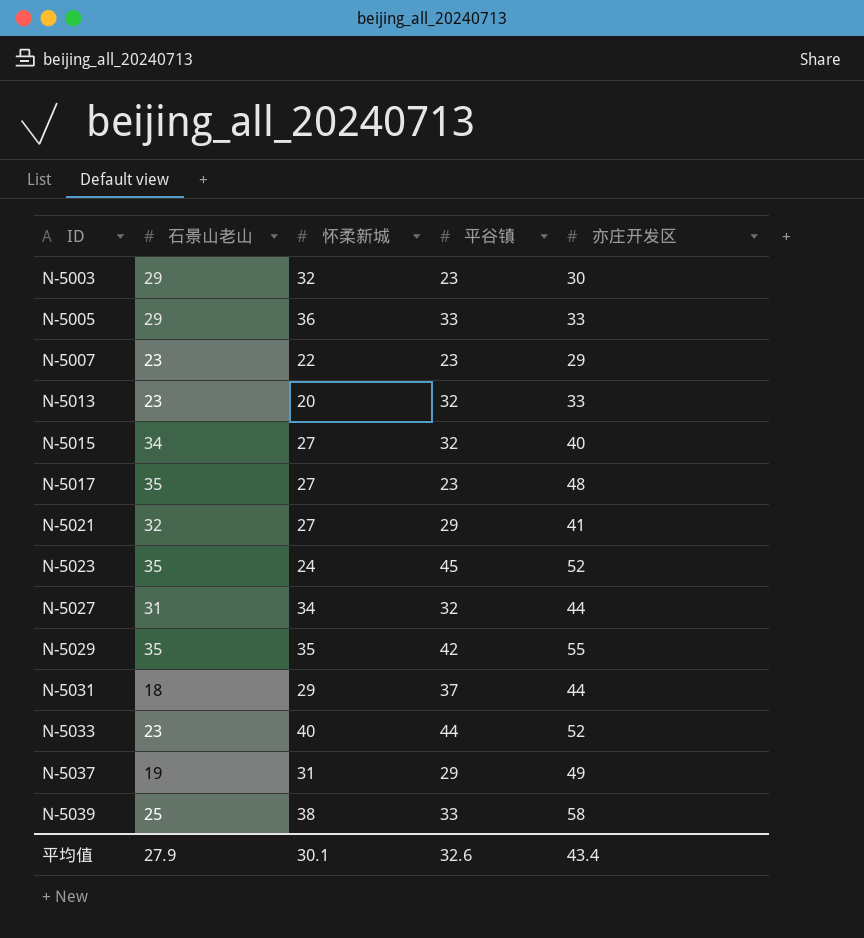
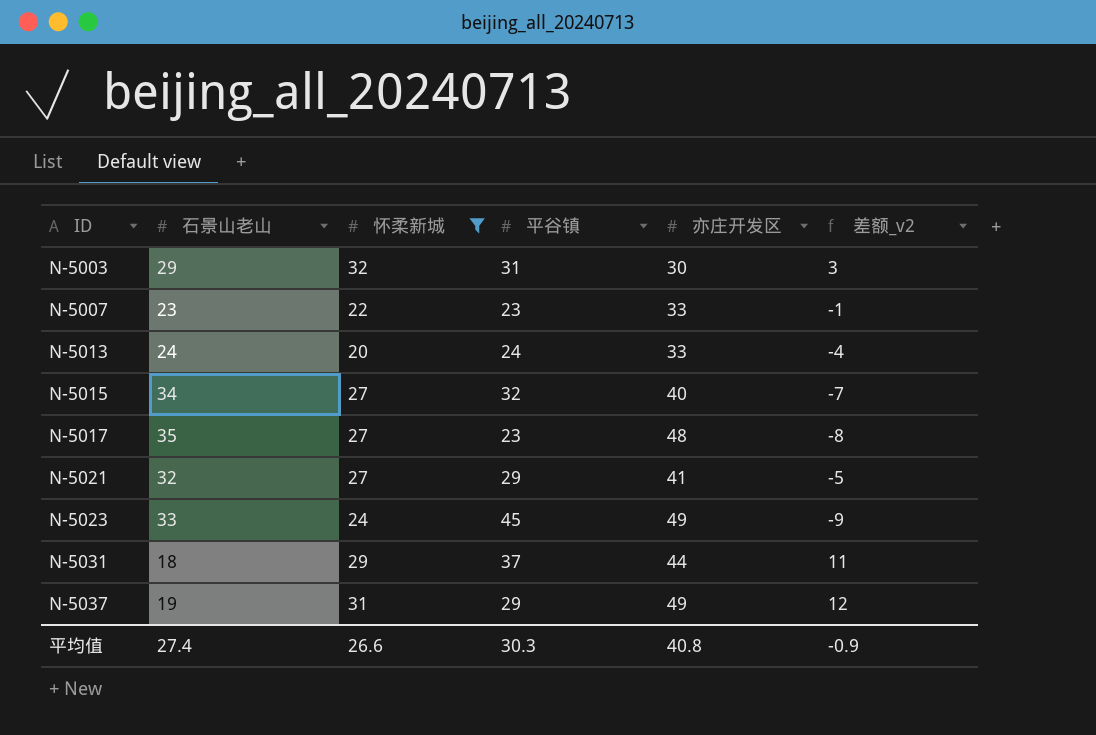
filter: none -> 怀柔新城 <= 32
column 差额_v2 | formula: none -> [怀柔新城] - [石景山老山]
N-5003 | 平谷镇: 23 -> 31
N-5007 | 亦庄开发区: 29 -> 33
N-5013 | 石景山老山: 23 -> 24
N-5013 | 平谷镇: 32 -> 24
N-5023 | 石景山老山: 35 -> 33
N-5023 | 亦庄开发区: 52 -> 49
平均值 | 石景山老山: 27.9 -> 27.4
平均值 | 怀柔新城: 30.1 -> 26.6
平均值 | 平谷镇: 32.6 -> 30.3
平均值 | 亦庄开发区: 43.4 -> 40.8

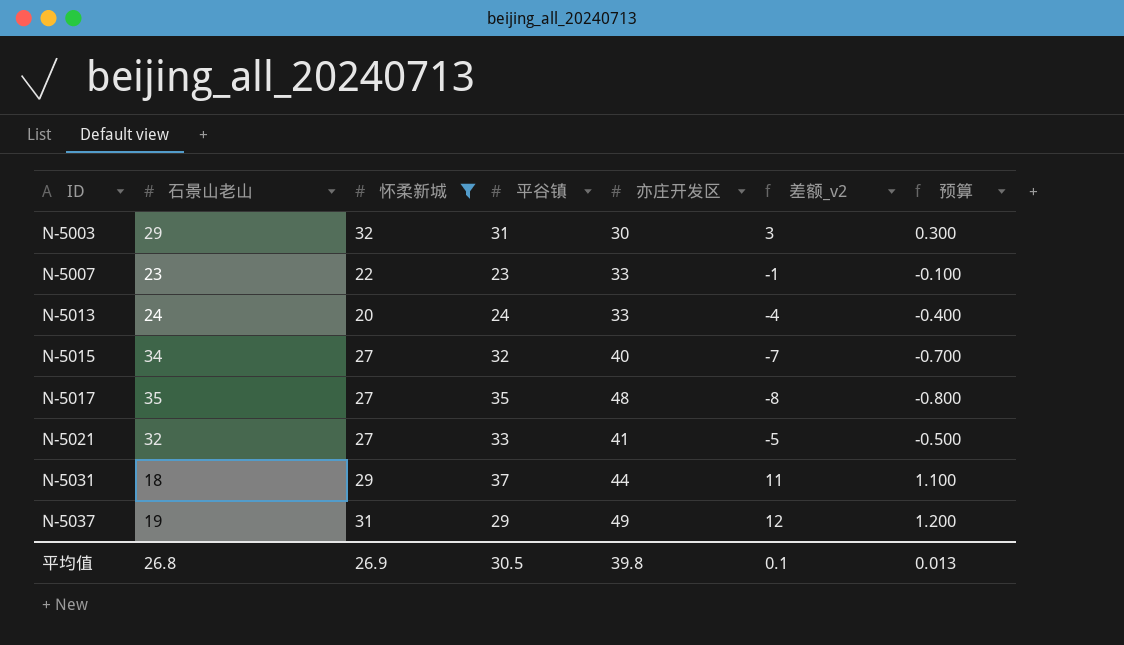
column 预算 | formula: none -> [差额_v2] * 0.1
row N-5023: 33 | 24 | 45 | 49 | -9 -> none
N-5017 | 平谷镇: 23 -> 35
N-5021 | 平谷镇: 29 -> 33
平均值 | 石景山老山: 27.4 -> 26.8
平均值 | 怀柔新城: 26.6 -> 26.9
平均值 | 平谷镇: 30.3 -> 30.5
平均值 | 亦庄开发区: 40.8 -> 39.8
平均值 | 差额_v2: -0.9 -> 0.1

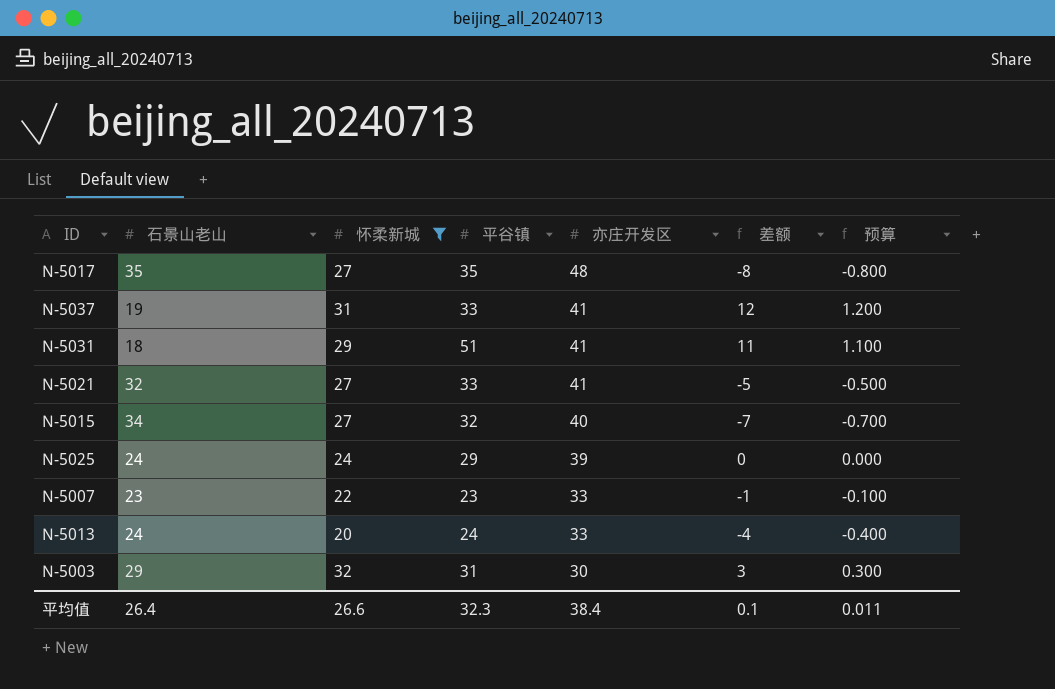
row order: ID ascending -> 亦庄开发区 descending
column name: 差额_v2 -> 差额
N-5037 | 平谷镇: 29 -> 33
N-5037 | 亦庄开发区: 49 -> 41
N-5031 | 平谷镇: 37 -> 51
N-5031 | 亦庄开发区: 44 -> 41
row N-5025: none -> 24 | 24 | 29 | 39 | 0 | 0.000
平均值 | 石景山老山: 26.8 -> 26.4
平均值 | 怀柔新城: 26.9 -> 26.6
平均值 | 平谷镇: 30.5 -> 32.3
平均值 | 亦庄开发区: 39.8 -> 38.4
平均值 | 预算: 0.013 -> 0.011

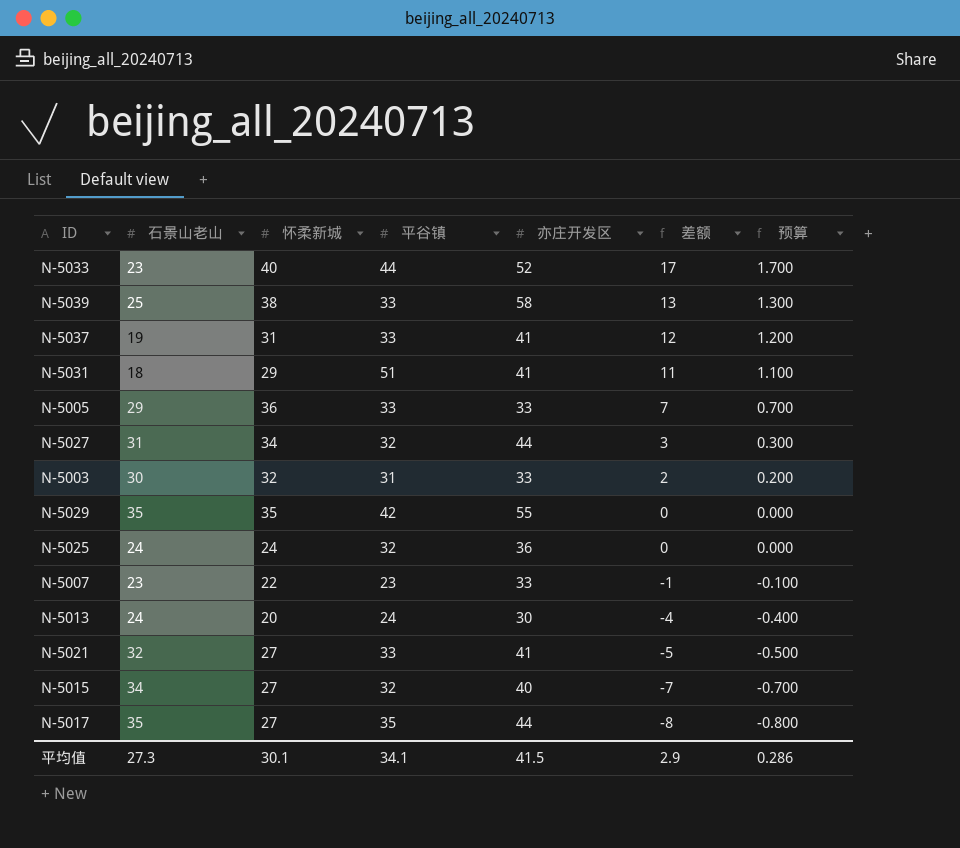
filter: 怀柔新城 <= 32 -> none
row order: 亦庄开发区 descending -> 差额 descending
N-5003 | 石景山老山: 29 -> 30
N-5003 | 亦庄开发区: 30 -> 33
N-5003 | 差额: 3 -> 2
N-5003 | 预算: 0.300 -> 0.200
N-5025 | 平谷镇: 29 -> 32
N-5025 | 亦庄开发区: 39 -> 36
N-5013 | 亦庄开发区: 33 -> 30
N-5017 | 亦庄开发区: 48 -> 44
平均值 | 石景山老山: 26.4 -> 27.3
平均值 | 怀柔新城: 26.6 -> 30.1
平均值 | 平谷镇: 32.3 -> 34.1
平均值 | 亦庄开发区: 38.4 -> 41.5
平均值 | 差额: 0.1 -> 2.9
平均值 | 预算: 0.011 -> 0.286

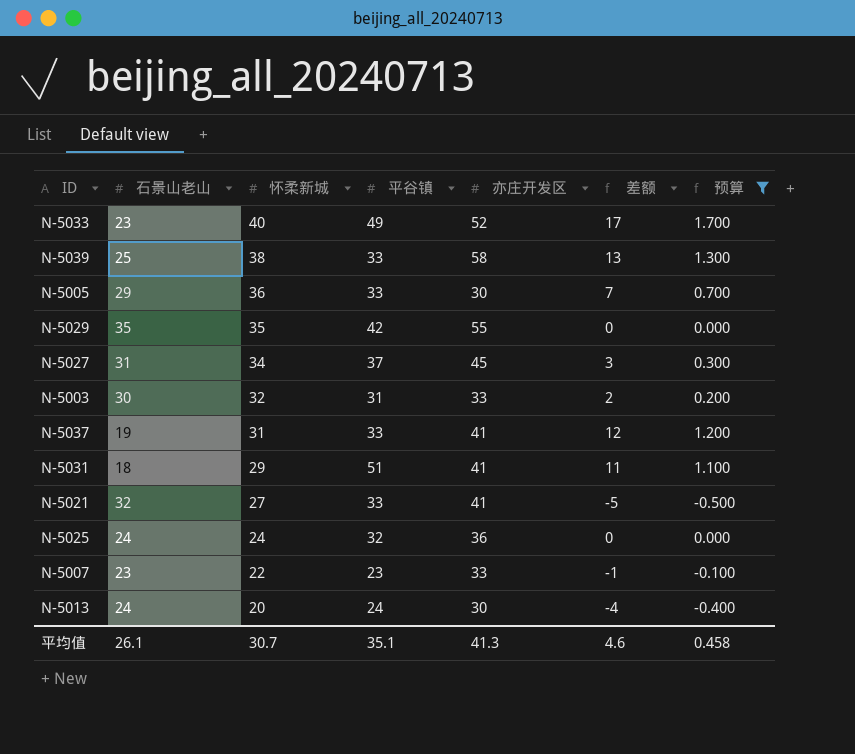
filter: none -> 预算 >= -0.500
row order: 差额 descending -> 怀柔新城 descending
N-5033 | 平谷镇: 44 -> 49
N-5005 | 亦庄开发区: 33 -> 30
N-5027 | 平谷镇: 32 -> 37
N-5027 | 亦庄开发区: 44 -> 45
平均值 | 石景山老山: 27.3 -> 26.1
平均值 | 怀柔新城: 30.1 -> 30.7
平均值 | 平谷镇: 34.1 -> 35.1
平均值 | 亦庄开发区: 41.5 -> 41.3
平均值 | 差额: 2.9 -> 4.6
平均值 | 预算: 0.286 -> 0.458

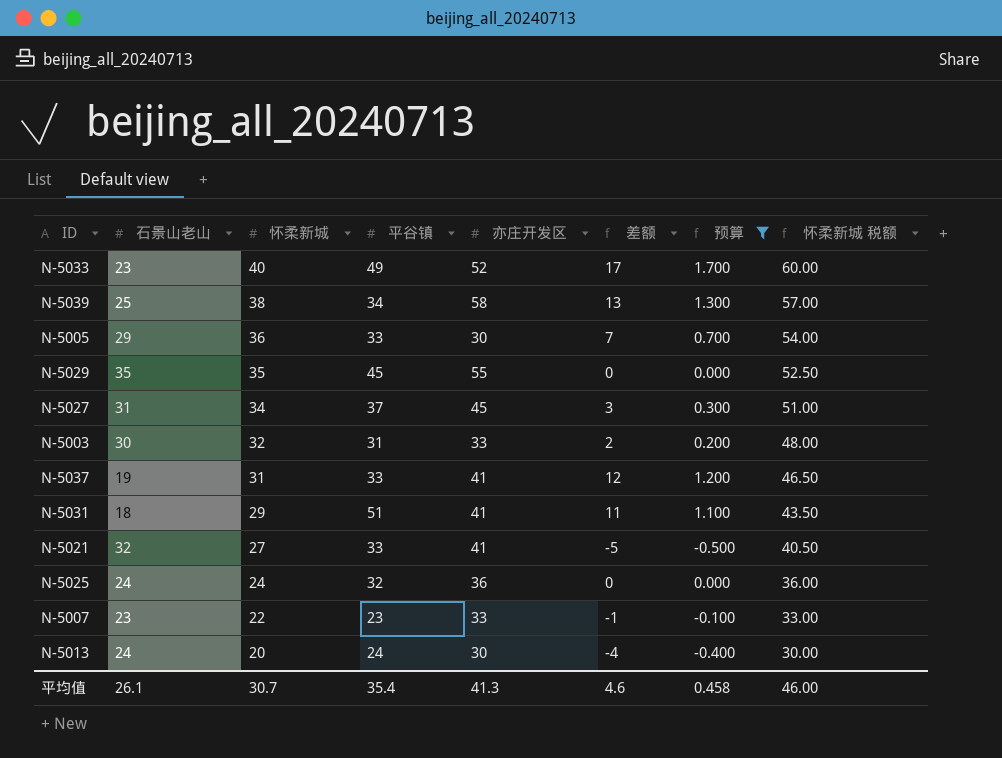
column 怀柔新城 税额 | formula: none -> [怀柔新城] * 1.5
N-5039 | 平谷镇: 33 -> 34
N-5029 | 平谷镇: 42 -> 45
平均值 | 平谷镇: 35.1 -> 35.4

